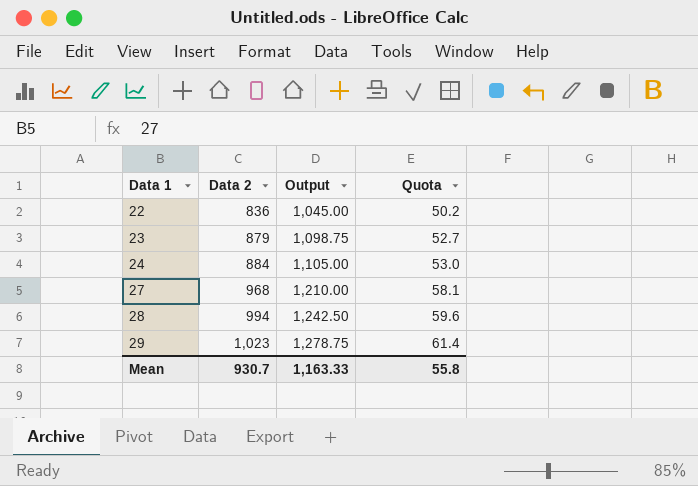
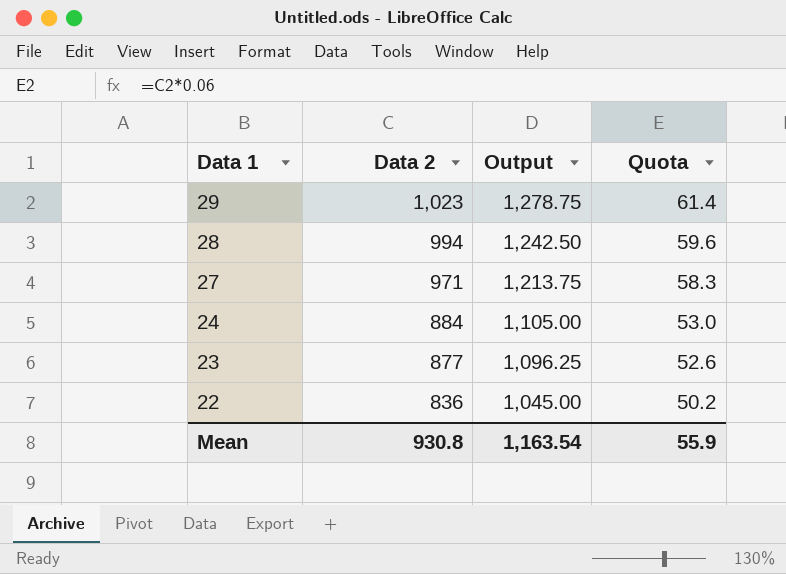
row order: Data 1 ascending -> Data 1 descending
27 | Data 2: 968 -> 971
27 | Output: 1,210.00 -> 1,213.75
27 | Quota: 58.1 -> 58.3
23 | Data 2: 879 -> 877
23 | Output: 1,098.75 -> 1,096.25
23 | Quota: 52.7 -> 52.6
Mean | Data 2: 930.7 -> 930.8
Mean | Output: 1,163.33 -> 1,163.54
Mean | Quota: 55.8 -> 55.9

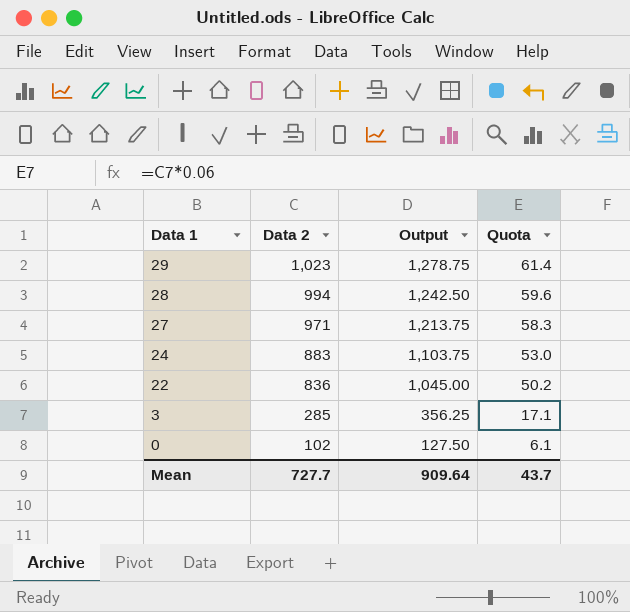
row 23: 877 | 1,096.25 | 52.6 -> none
24 | Data 2: 884 -> 883
24 | Output: 1,105.00 -> 1,103.75
row 3: none -> 285 | 356.25 | 17.1
row 0: none -> 102 | 127.50 | 6.1
Mean | Data 2: 930.8 -> 727.7
Mean | Output: 1,163.54 -> 909.64
Mean | Quota: 55.9 -> 43.7

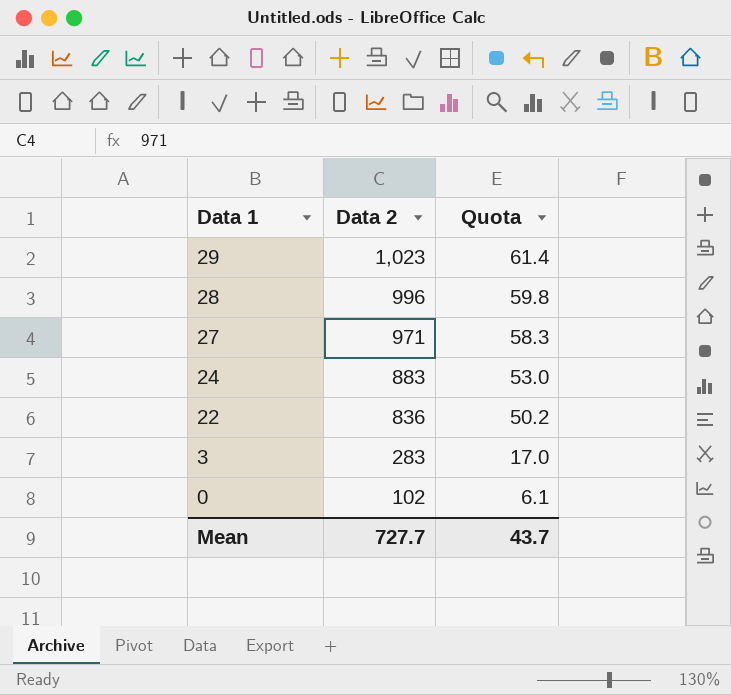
column Output | formula: [Data 2] * 1.25 -> none
28 | Data 2: 994 -> 996
28 | Quota: 59.6 -> 59.8
3 | Data 2: 285 -> 283
3 | Quota: 17.1 -> 17.0

